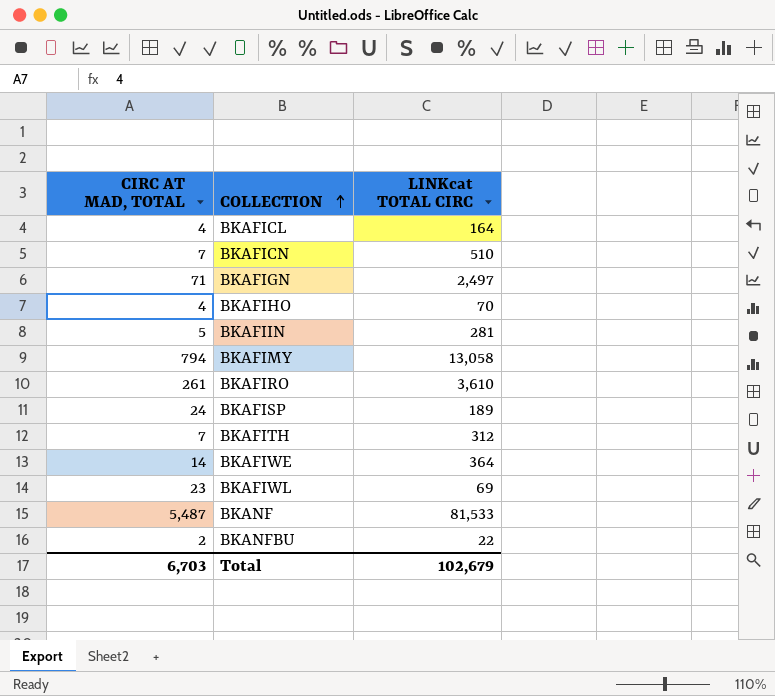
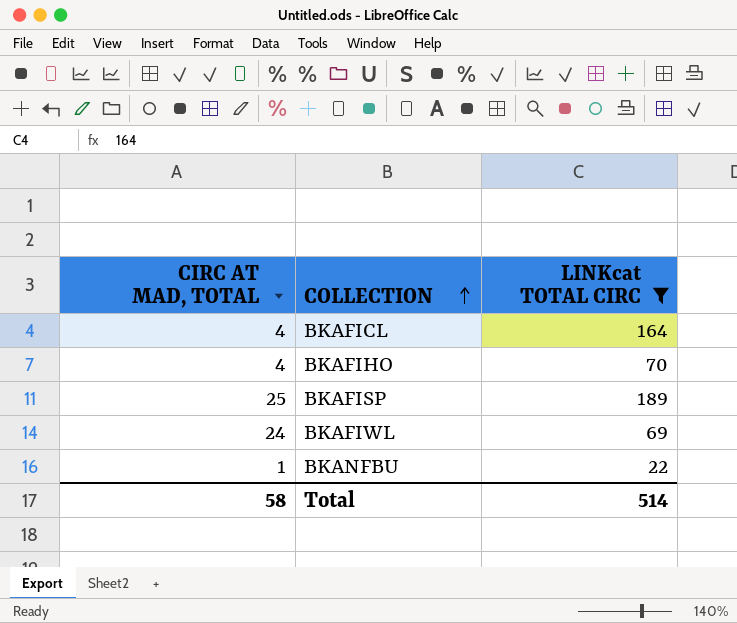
filter: none -> LINKcat TOTAL CIRC <= 189
BKAFISP | CIRC AT MAD, TOTAL: 24 -> 25
BKAFIWL | CIRC AT MAD, TOTAL: 23 -> 24
BKANFBU | CIRC AT MAD, TOTAL: 2 -> 1
Total | CIRC AT MAD, TOTAL: 6,703 -> 58
Total | LINKcat TOTAL CIRC: 102,679 -> 514

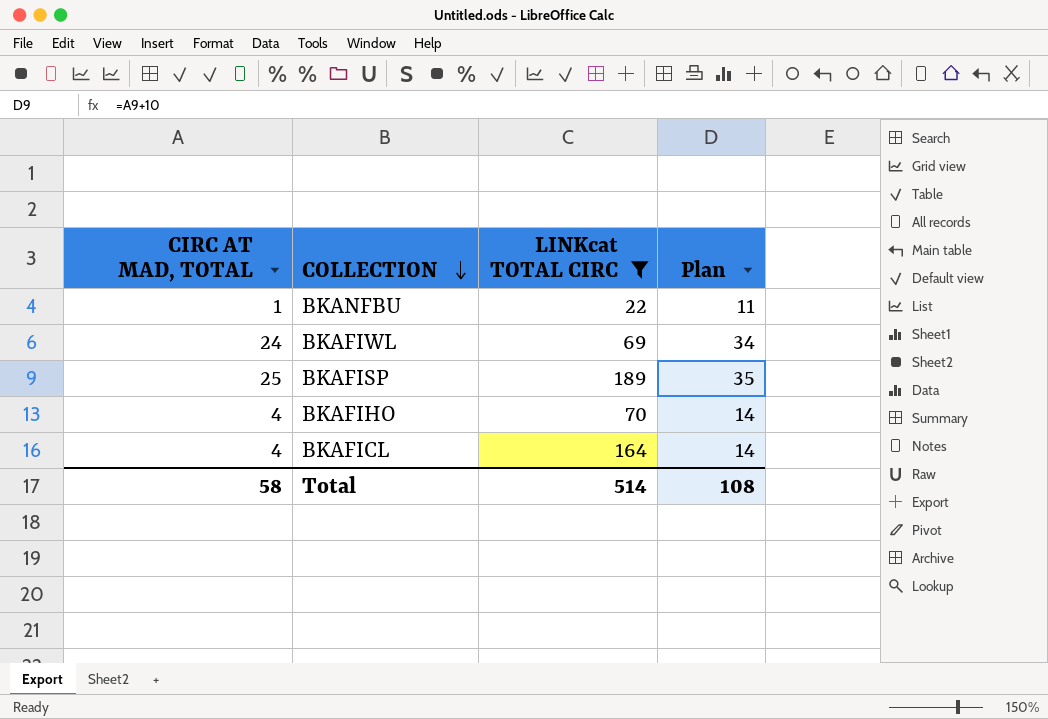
row order: COLLECTION ascending -> COLLECTION descending
column Plan | formula: none -> [CIRC AT MAD, TOTAL] + 10

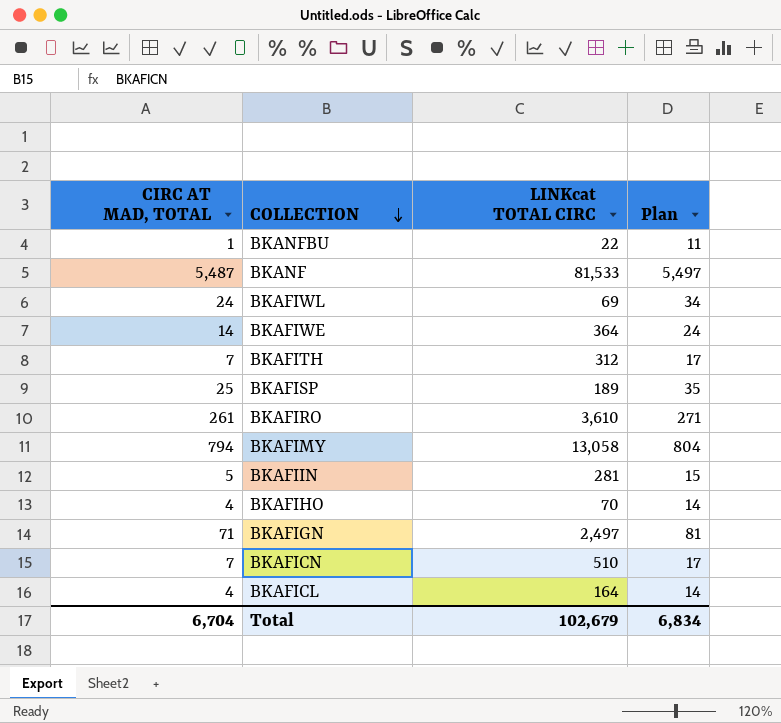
filter: LINKcat TOTAL CIRC <= 189 -> none
Total | CIRC AT MAD, TOTAL: 58 -> 6,704
Total | LINKcat TOTAL CIRC: 514 -> 102,679
Total | Plan: 108 -> 6,834

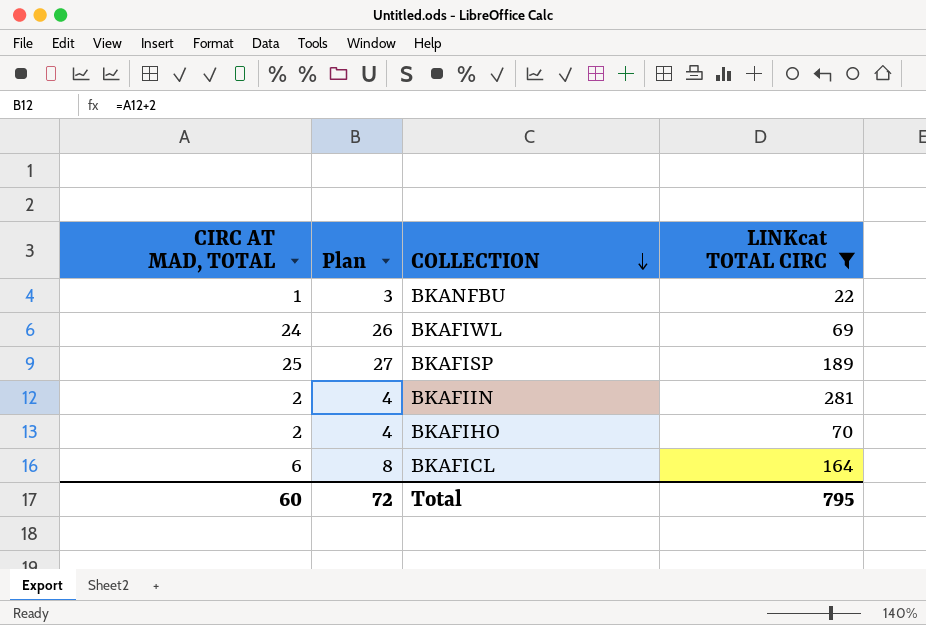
filter: none -> LINKcat TOTAL CIRC <= 281
column Plan | formula: [CIRC AT MAD, TOTAL] + 10 -> [CIRC AT MAD, TOTAL] + 2
column Plan | position: 4 -> 2
BKAFIIN | CIRC AT MAD, TOTAL: 5 -> 2
BKAFIHO | CIRC AT MAD, TOTAL: 4 -> 2
BKAFICL | CIRC AT MAD, TOTAL: 4 -> 6
Total | CIRC AT MAD, TOTAL: 6,704 -> 60
Total | Plan: 6,834 -> 72
Total | LINKcat TOTAL CIRC: 102,679 -> 795

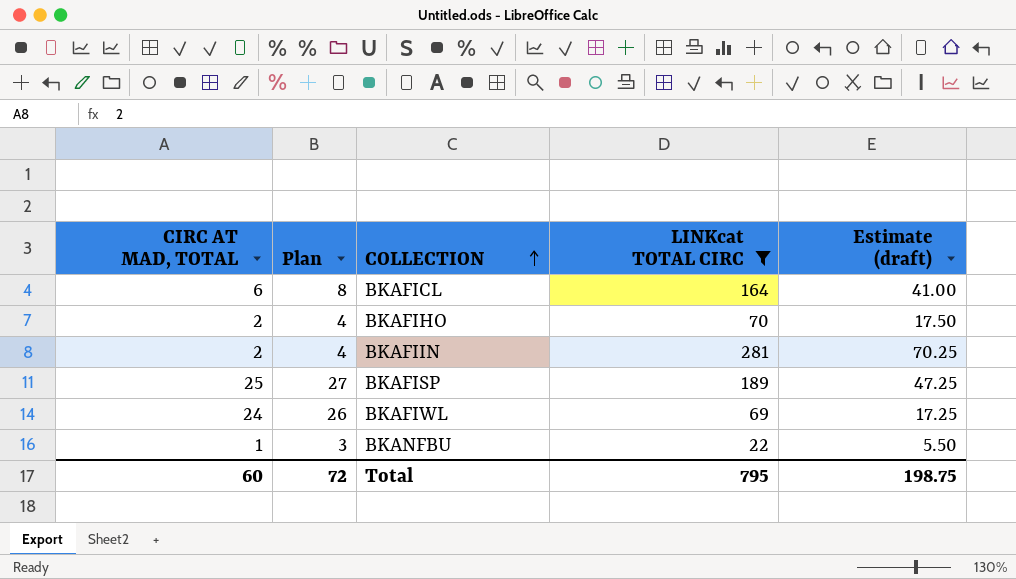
row order: COLLECTION descending -> COLLECTION ascending
column Estimate (draft) | formula: none -> [LINKcat TOTAL CIRC] * 0.25

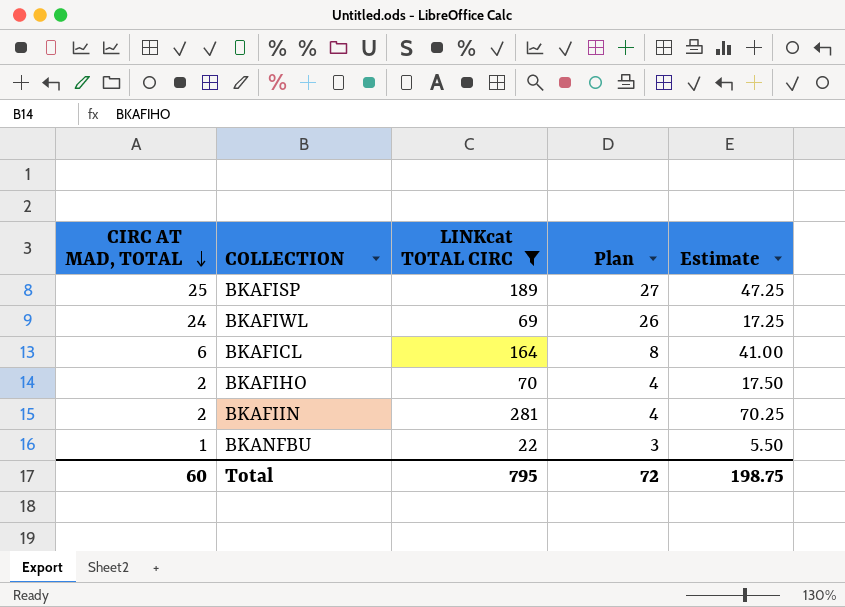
row order: COLLECTION ascending -> CIRC AT MAD, TOTAL descending
column Plan | position: 2 -> 4
column name: Estimate (draft) -> Estimate

